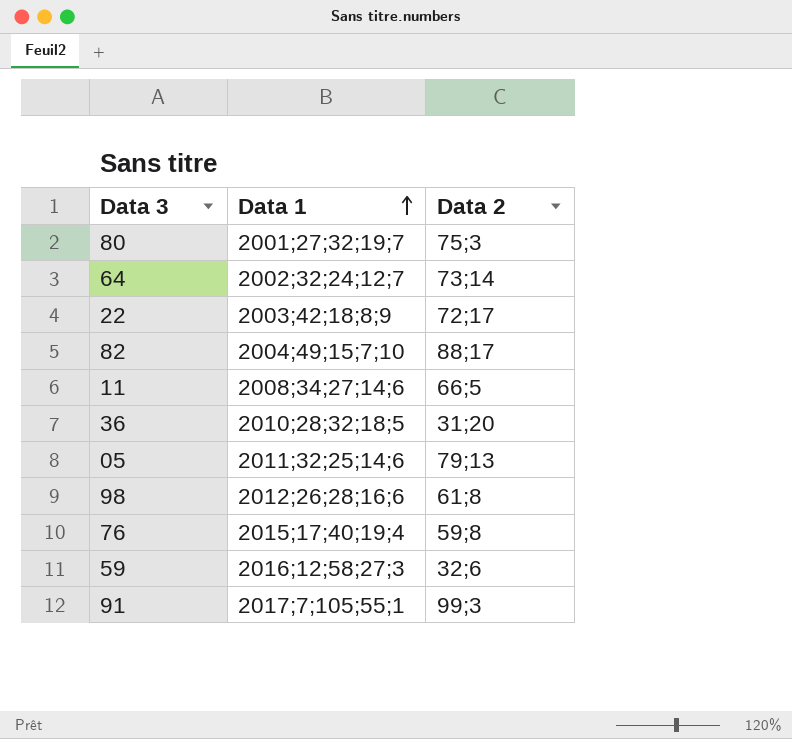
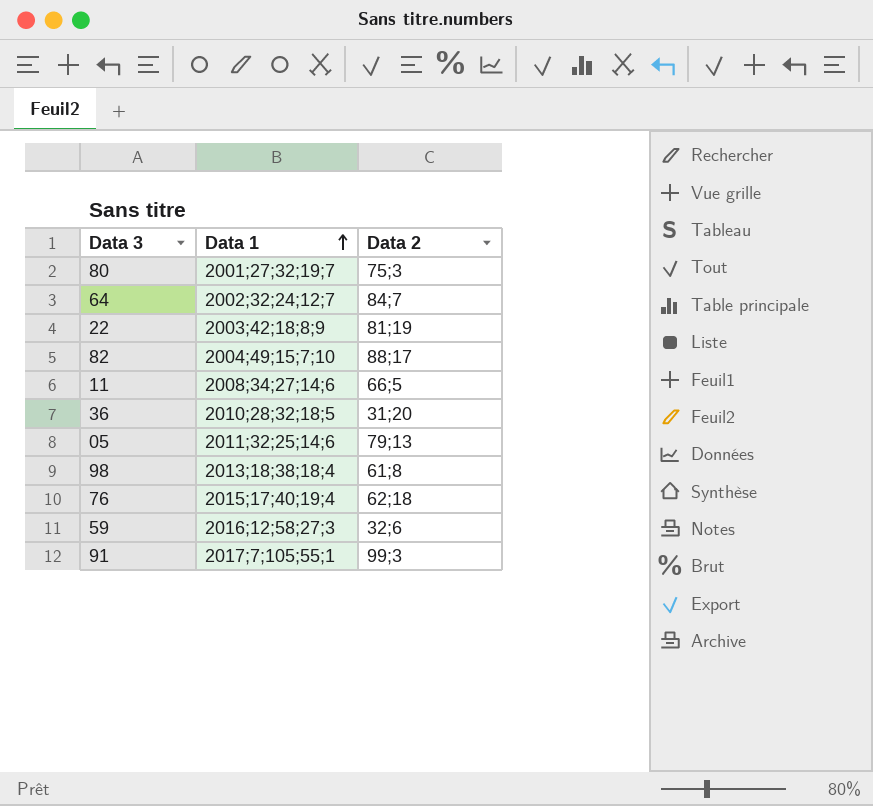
64 | Data 2: 73;14 -> 84;7
22 | Data 2: 72;17 -> 81;19
98 | Data 1: 2012;26;28;16;6 -> 2013;18;38;18;4
76 | Data 2: 59;8 -> 62;18

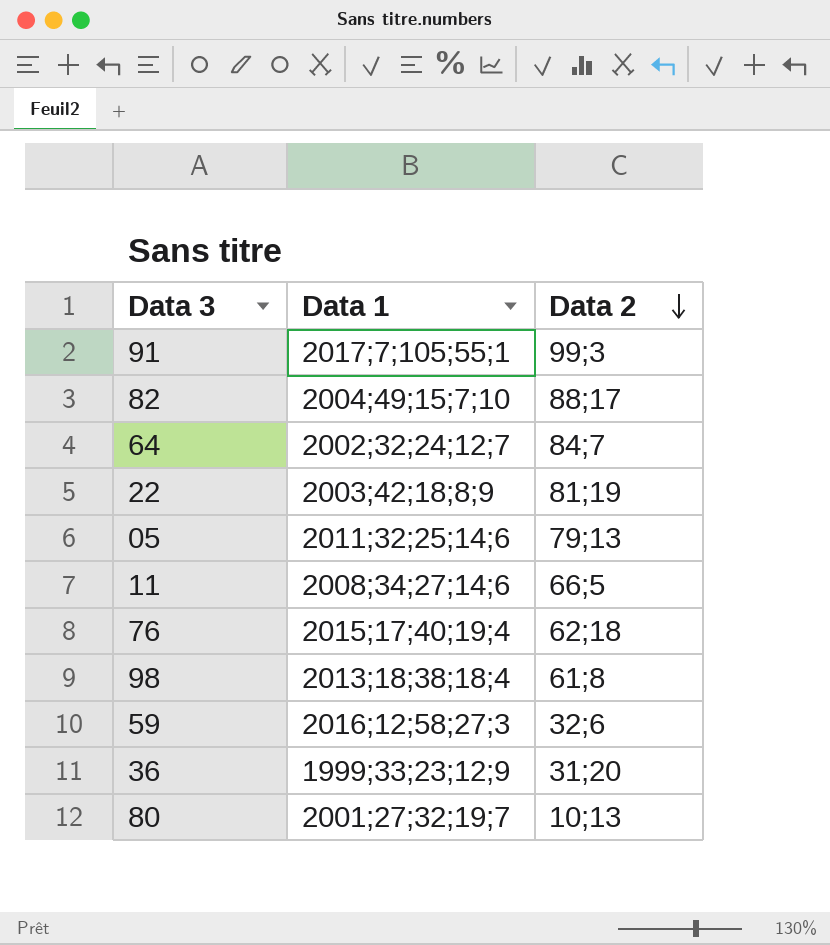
row order: Data 1 ascending -> Data 2 descending
36 | Data 1: 2010;28;32;18;5 -> 1999;33;23;12;9
80 | Data 2: 75;3 -> 10;13

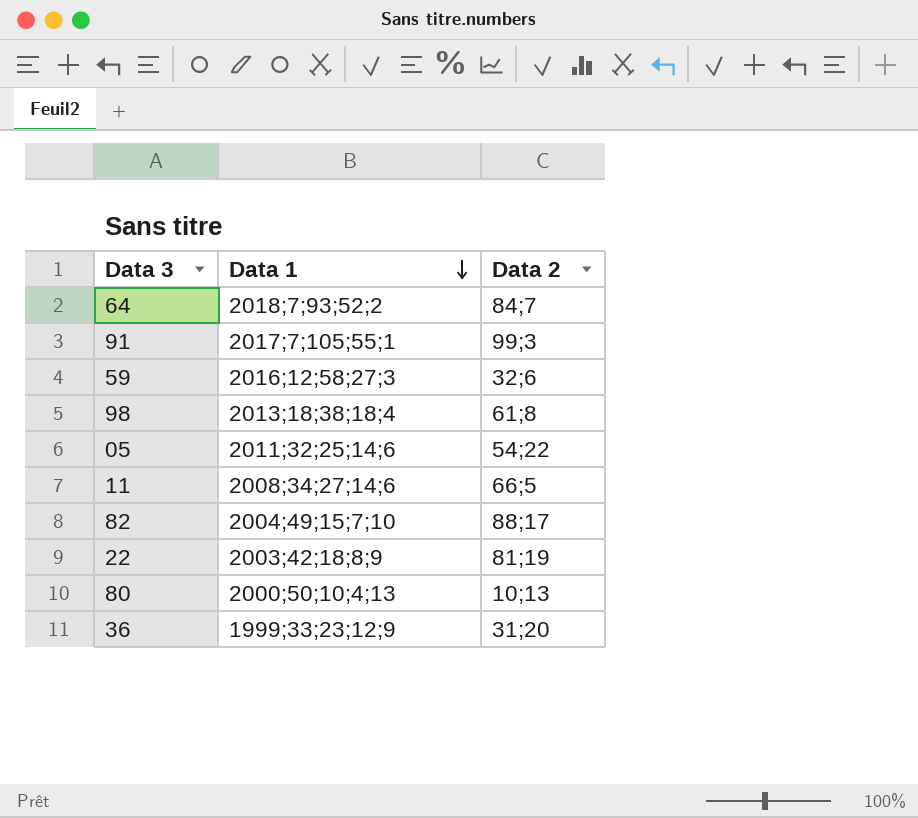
row order: Data 2 descending -> Data 1 descending
row 76: 2015;17;40;19;4 | 62;18 -> none
64 | Data 1: 2002;32;24;12;7 -> 2018;7;93;52;2
05 | Data 2: 79;13 -> 54;22
80 | Data 1: 2001;27;32;19;7 -> 2000;50;10;4;13

